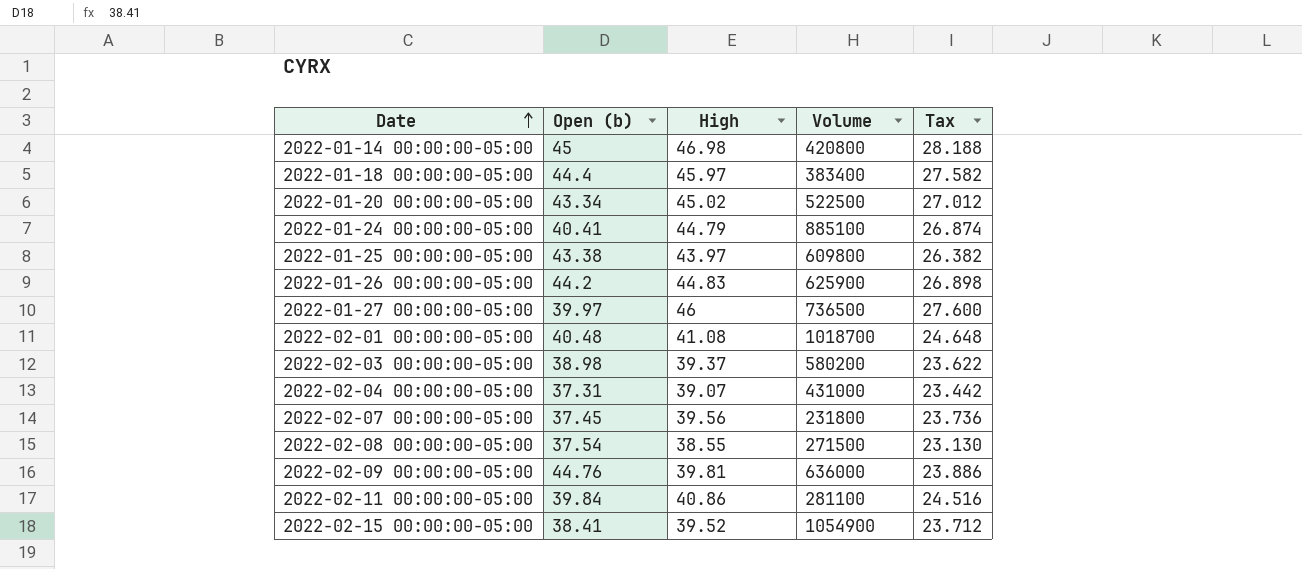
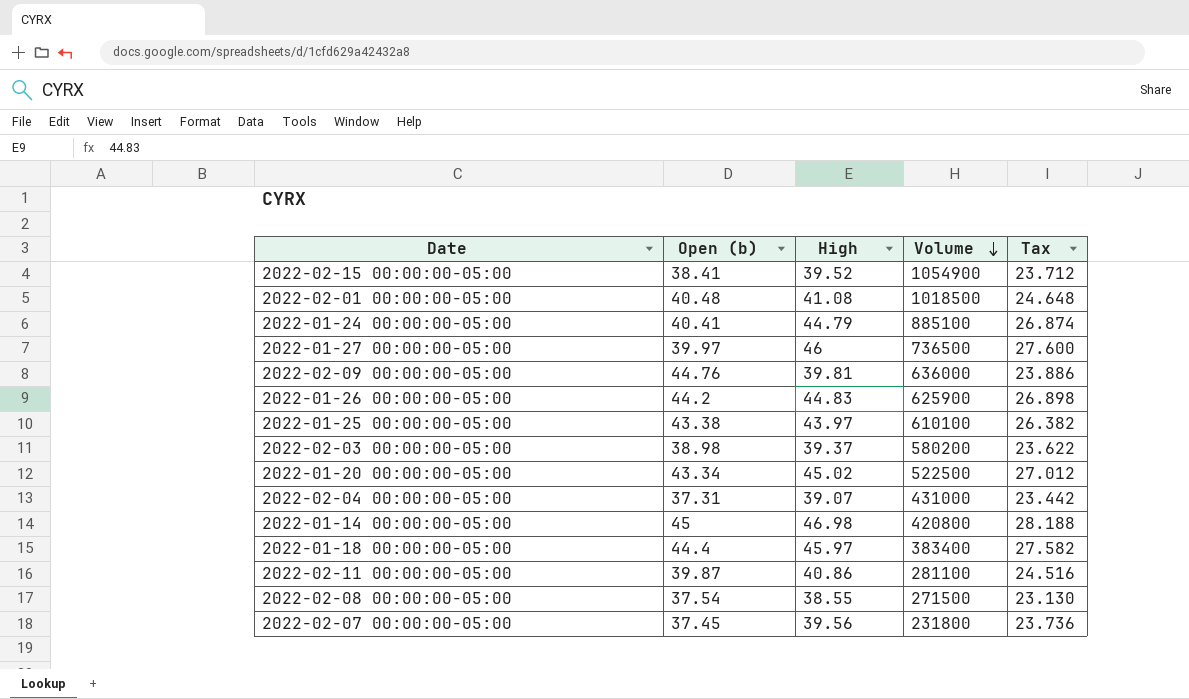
row order: Date ascending -> Volume descending
2022-02-01 00:00:00-05:00 | Volume: 1018700 -> 1018500
2022-01-25 00:00:00-05:00 | Volume: 609800 -> 610100
2022-02-11 00:00:00-05:00 | Open (b): 39.84 -> 39.87

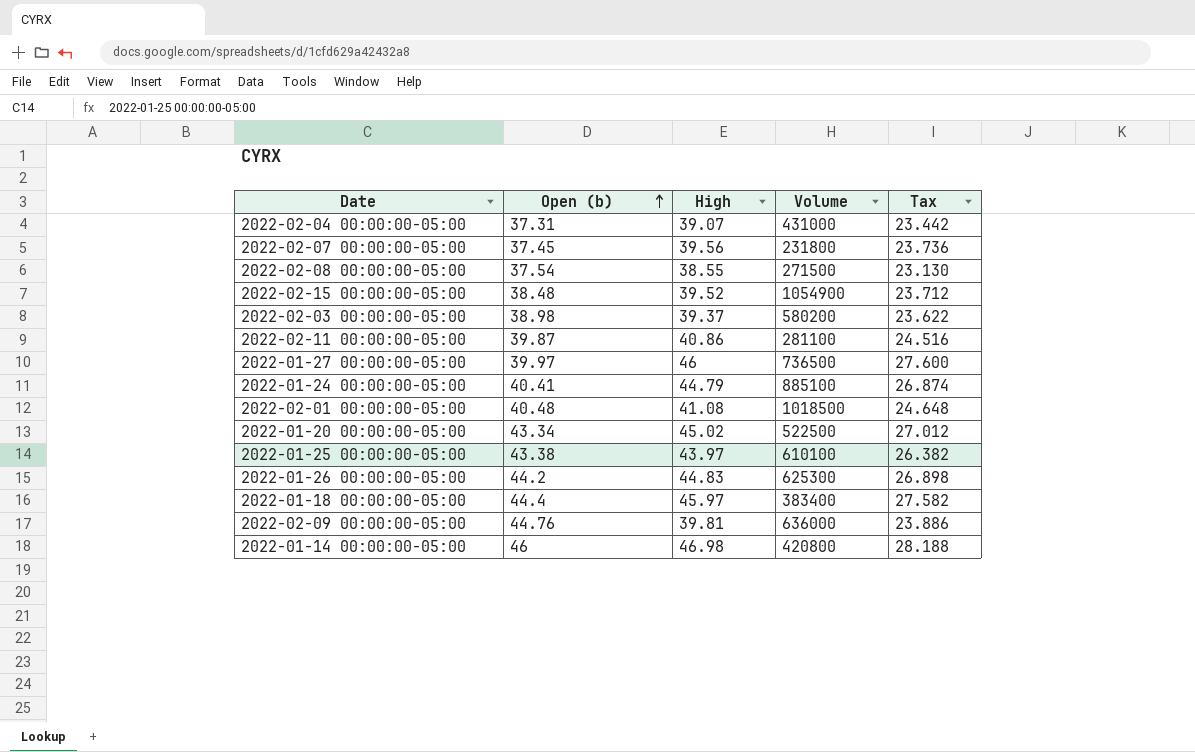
row order: Volume descending -> Open (b) ascending
2022-02-15 00:00:00-05:00 | Open (b): 38.41 -> 38.48
2022-01-26 00:00:00-05:00 | Volume: 625900 -> 625300
2022-01-14 00:00:00-05:00 | Open (b): 45 -> 46

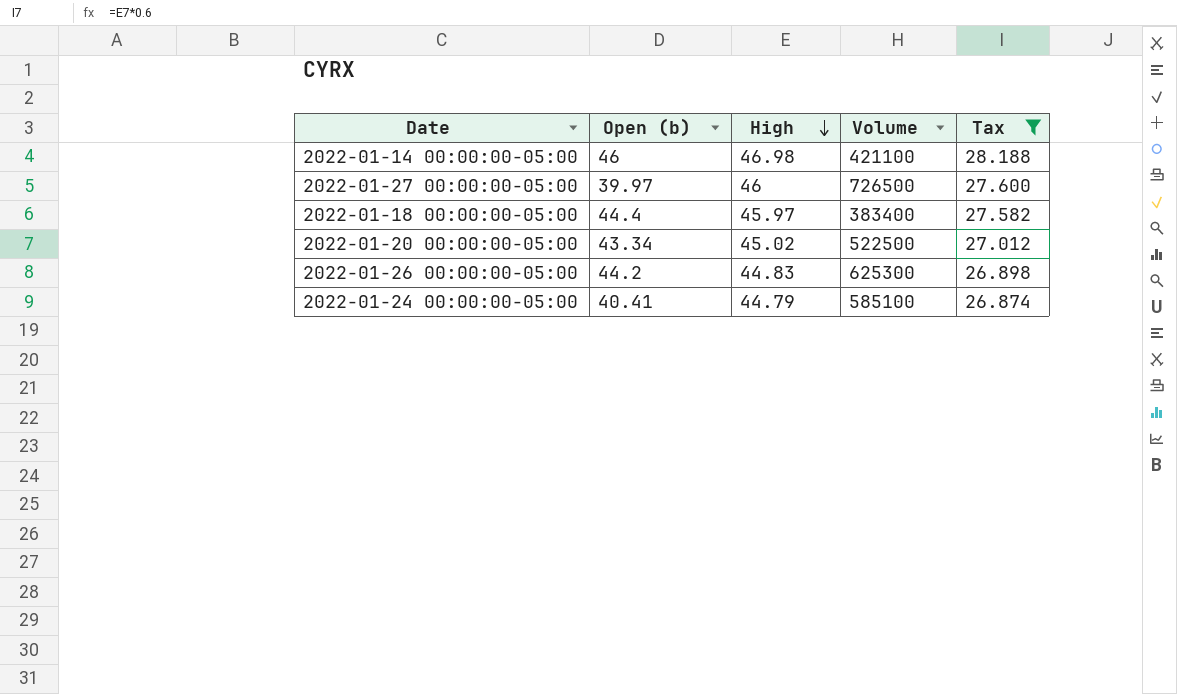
filter: none -> Tax >= 26.874
row order: Open (b) ascending -> High descending
2022-01-14 00:00:00-05:00 | Volume: 420800 -> 421100
2022-01-27 00:00:00-05:00 | Volume: 736500 -> 726500
2022-01-24 00:00:00-05:00 | Volume: 885100 -> 585100

